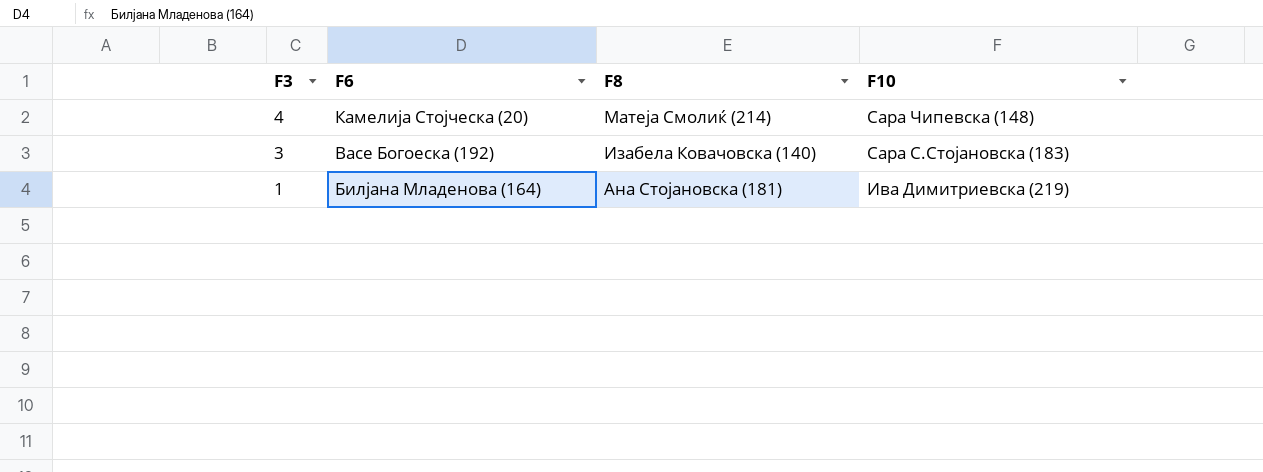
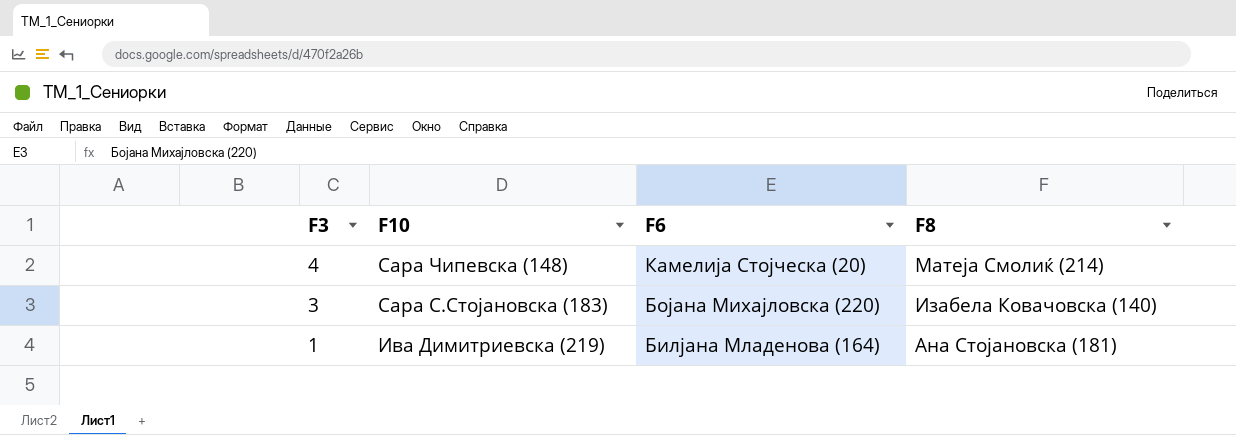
column F10 | position: 4 -> 2
3 | F6: Васе Богоеска (192) -> Бојана Михајловска (220)

